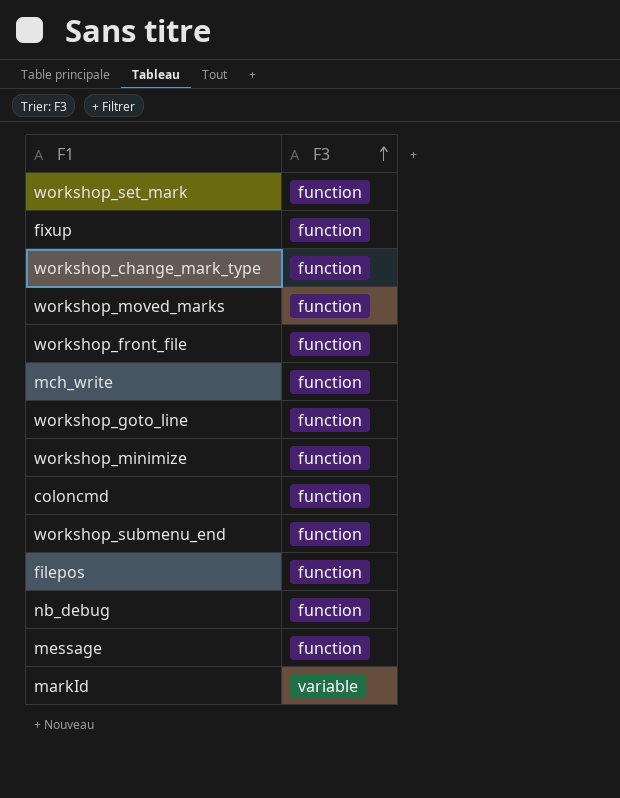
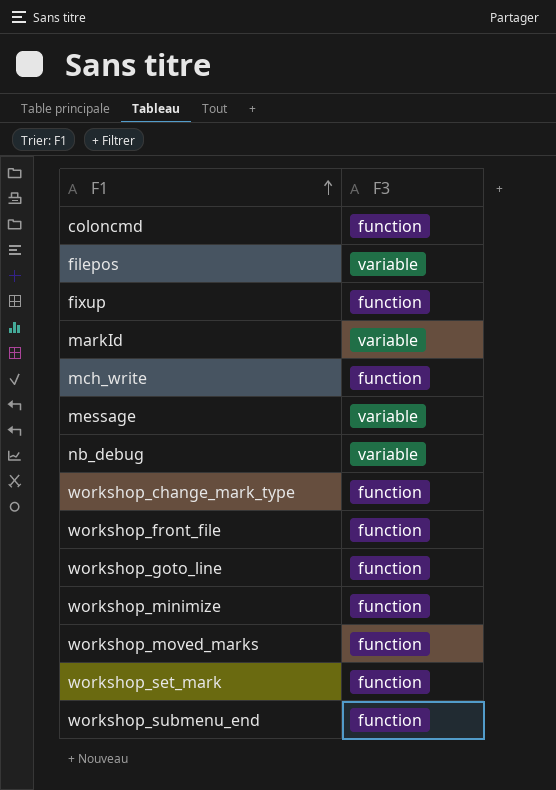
row order: F3 ascending -> F1 ascending
filepos | F3: function -> variable
message | F3: function -> variable
nb_debug | F3: function -> variable

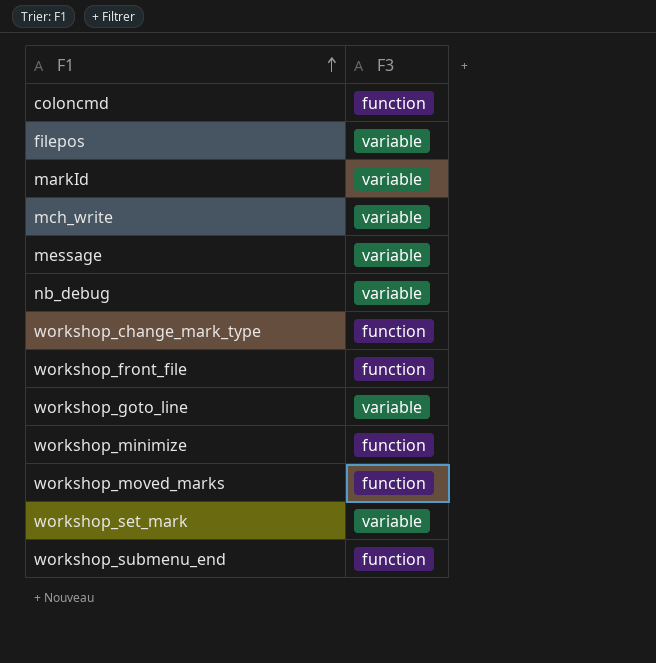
row fixup: function -> none
mch_write | F3: function -> variable
workshop_goto_line | F3: function -> variable
workshop_set_mark | F3: function -> variable

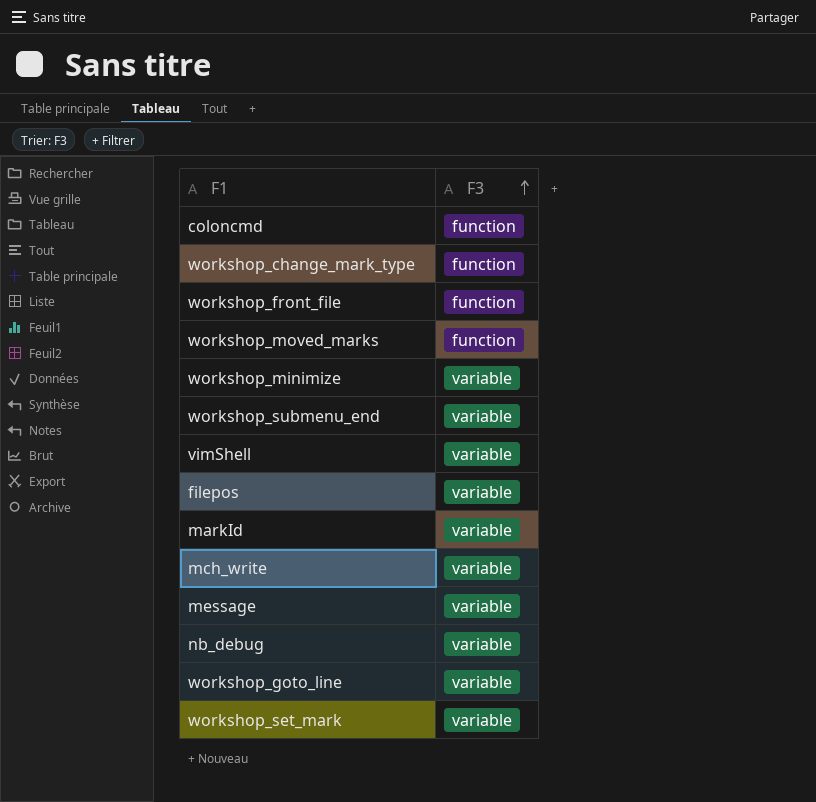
row order: F1 ascending -> F3 ascending
workshop_minimize | F3: function -> variable
workshop_submenu_end | F3: function -> variable
row vimShell: none -> variable

